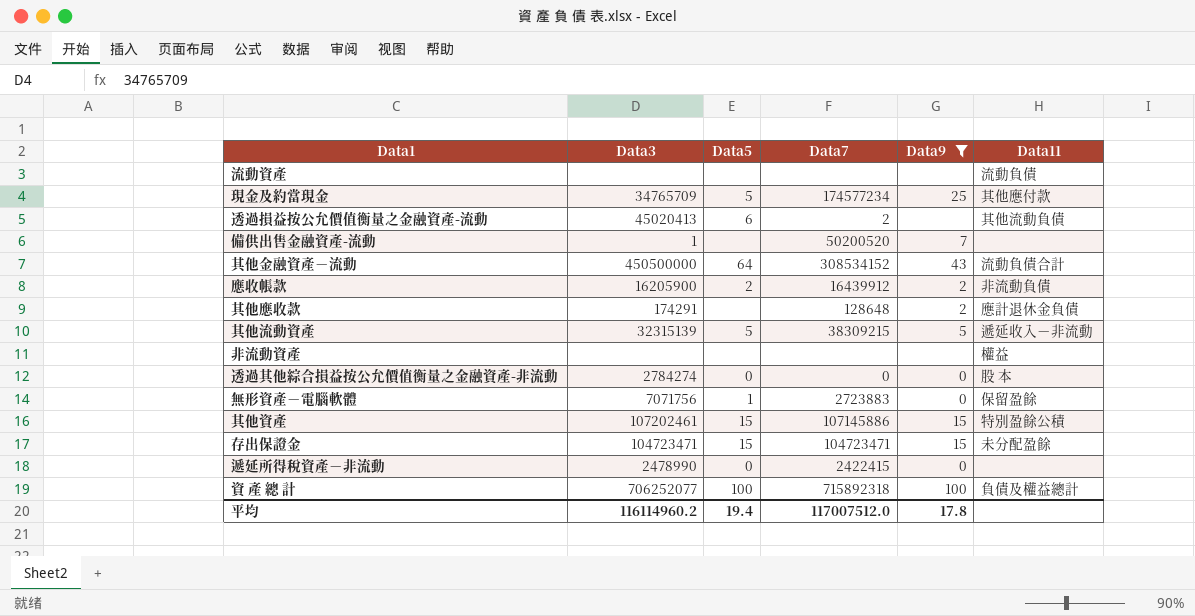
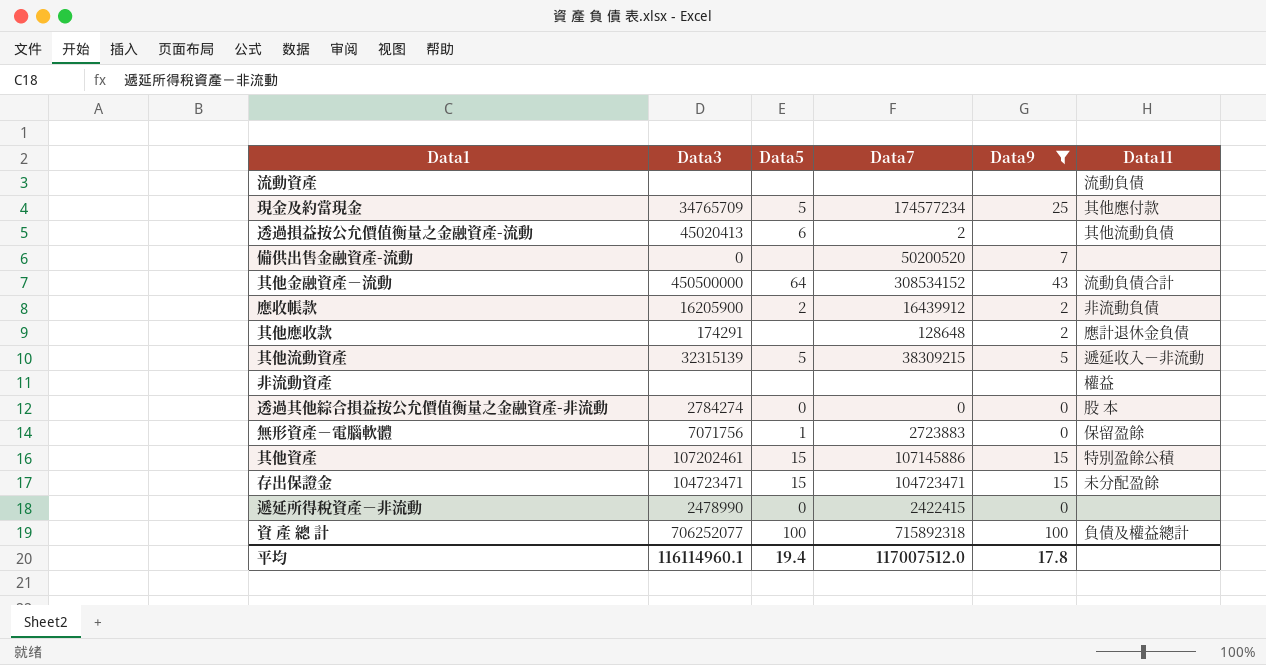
備供出售金融資產-流動 | Data3: 1 -> 0
平均 | Data3: 116114960.2 -> 116114960.1

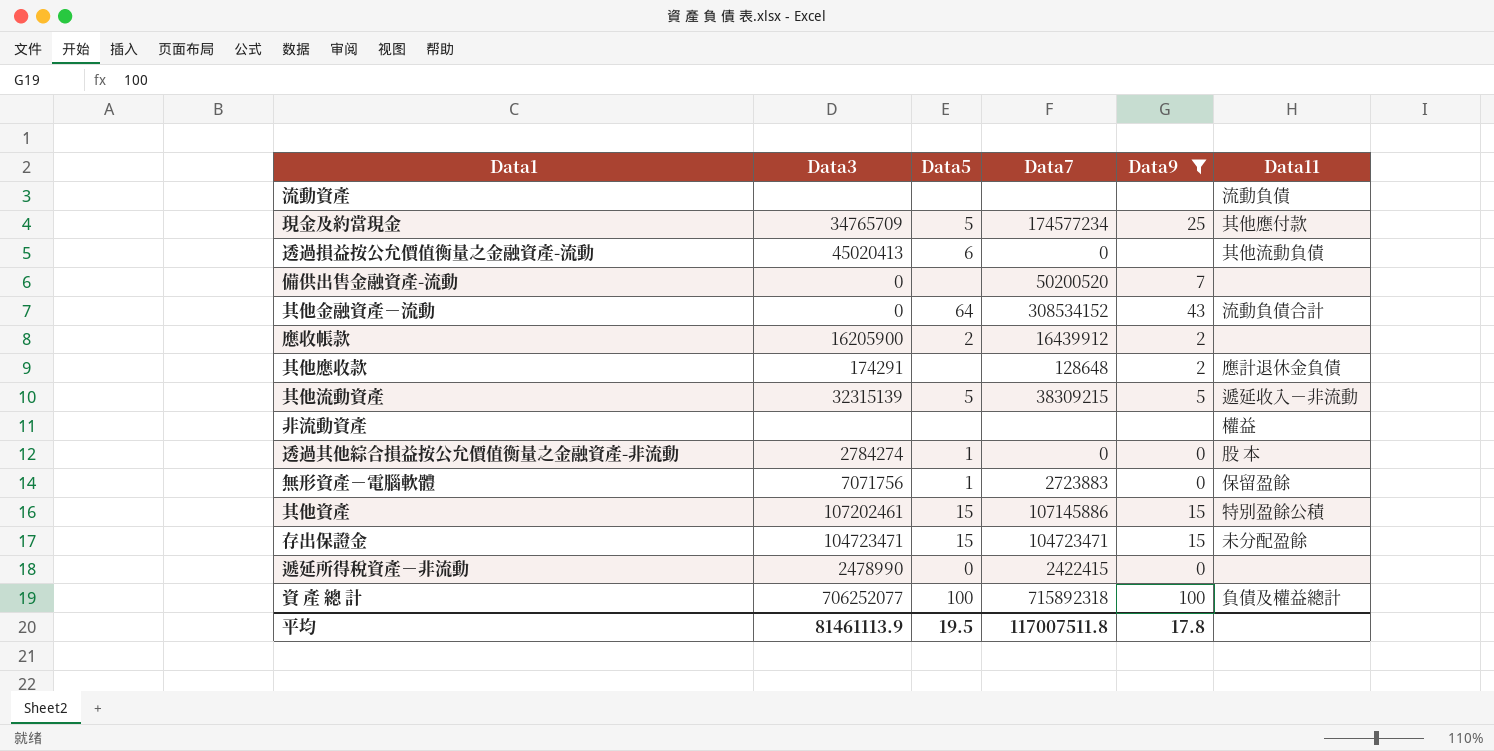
透過損益按公允價值衡量之金融資產-流動 | Data7: 2 -> 0
其他金融資產－流動 | Data3: 450500000 -> 0
應收帳款 | Data11: 非流動負債 -> none
透過其他綜合損益按公允價值衡量之金融資產-非流動 | Data5: 0 -> 1
平均 | Data3: 116114960.1 -> 81461113.9
平均 | Data5: 19.4 -> 19.5
平均 | Data7: 117007512.0 -> 117007511.8

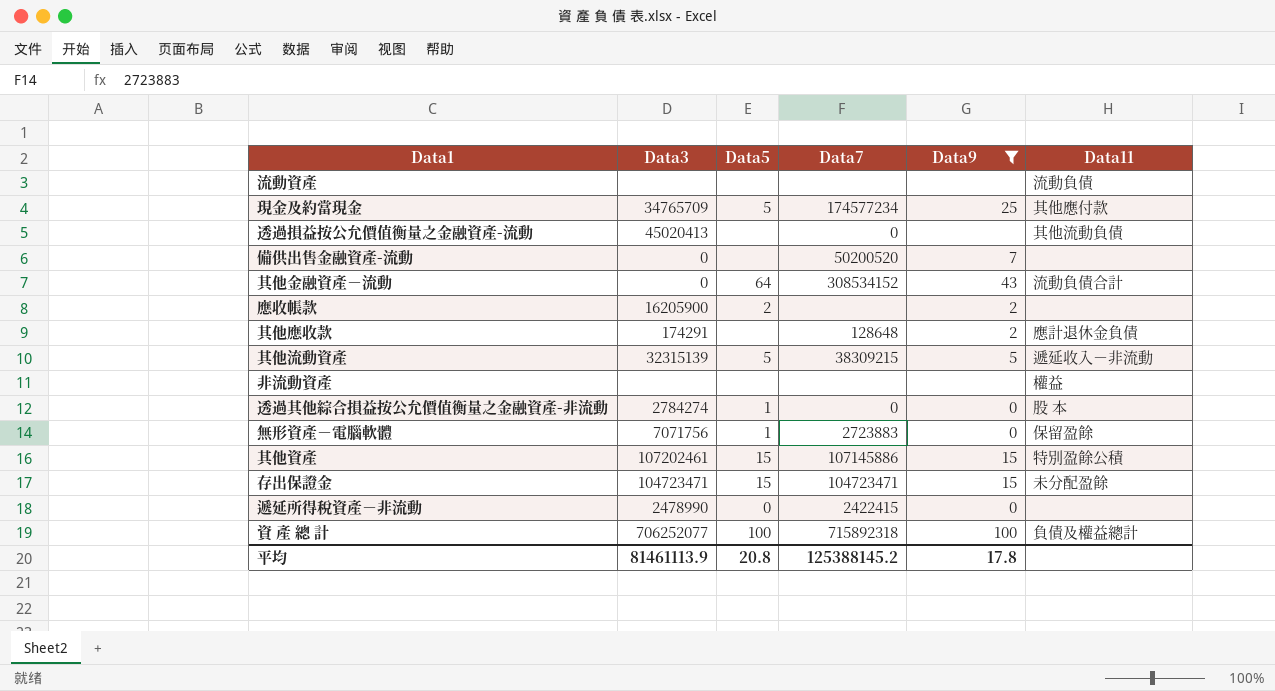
透過損益按公允價值衡量之金融資產-流動 | Data5: 6 -> none
應收帳款 | Data7: 16439912 -> none
平均 | Data5: 19.5 -> 20.8
平均 | Data7: 117007511.8 -> 125388145.2

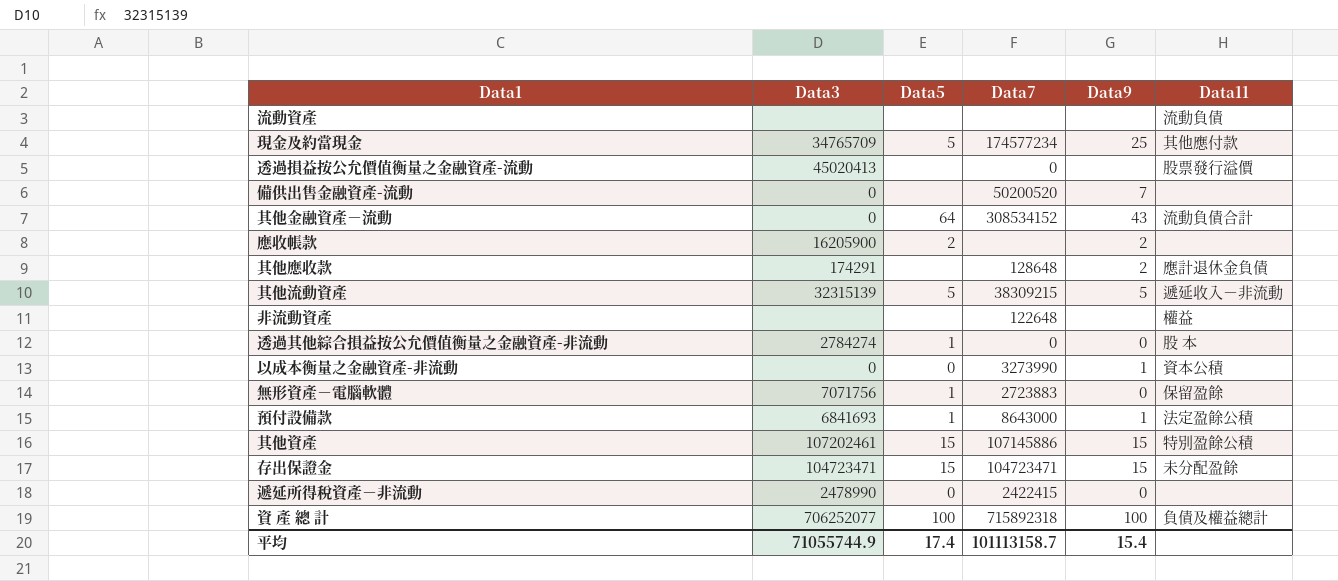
filter: Data9 != 1 -> none
透過損益按公允價值衡量之金融資產-流動 | Data11: 其他流動負債 -> 股票發行溢價
非流動資產 | Data7: none -> 122648
平均 | Data3: 81461113.9 -> 71055744.9
平均 | Data5: 20.8 -> 17.4
平均 | Data7: 125388145.2 -> 101113158.7
平均 | Data9: 17.8 -> 15.4

